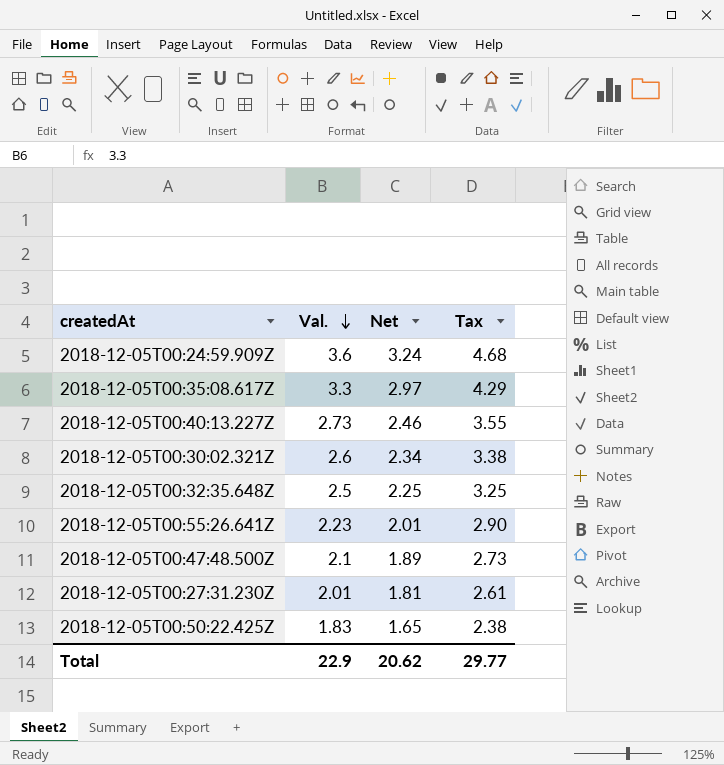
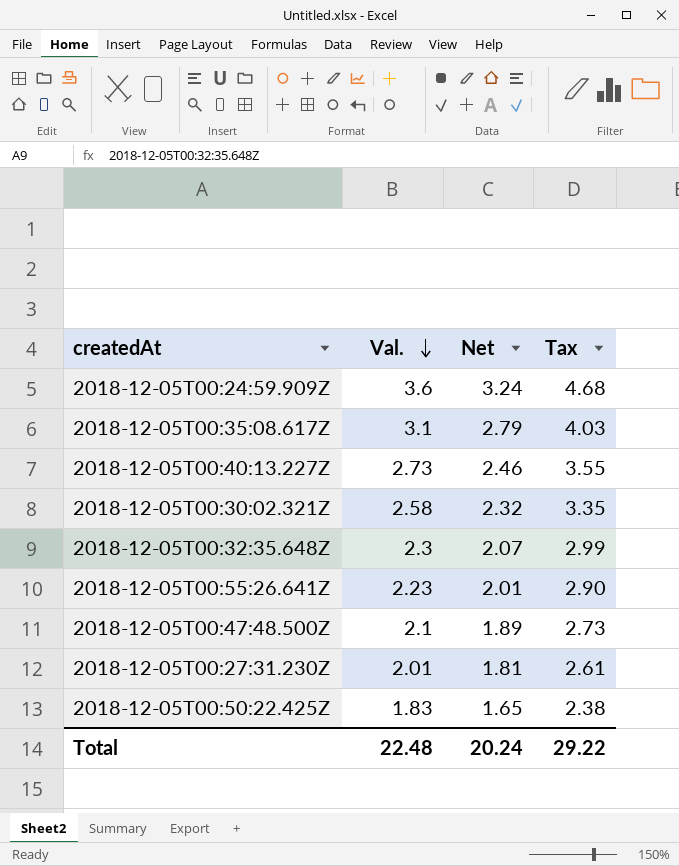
2018-12-05T00:35:08.617Z | Val.: 3.3 -> 3.1
2018-12-05T00:35:08.617Z | Net: 2.97 -> 2.79
2018-12-05T00:35:08.617Z | Tax: 4.29 -> 4.03
2018-12-05T00:30:02.321Z | Val.: 2.6 -> 2.58
2018-12-05T00:30:02.321Z | Net: 2.34 -> 2.32
2018-12-05T00:30:02.321Z | Tax: 3.38 -> 3.35
2018-12-05T00:32:35.648Z | Val.: 2.5 -> 2.3
2018-12-05T00:32:35.648Z | Net: 2.25 -> 2.07
2018-12-05T00:32:35.648Z | Tax: 3.25 -> 2.99
Total | Val.: 22.9 -> 22.48
Total | Net: 20.62 -> 20.24
Total | Tax: 29.77 -> 29.22

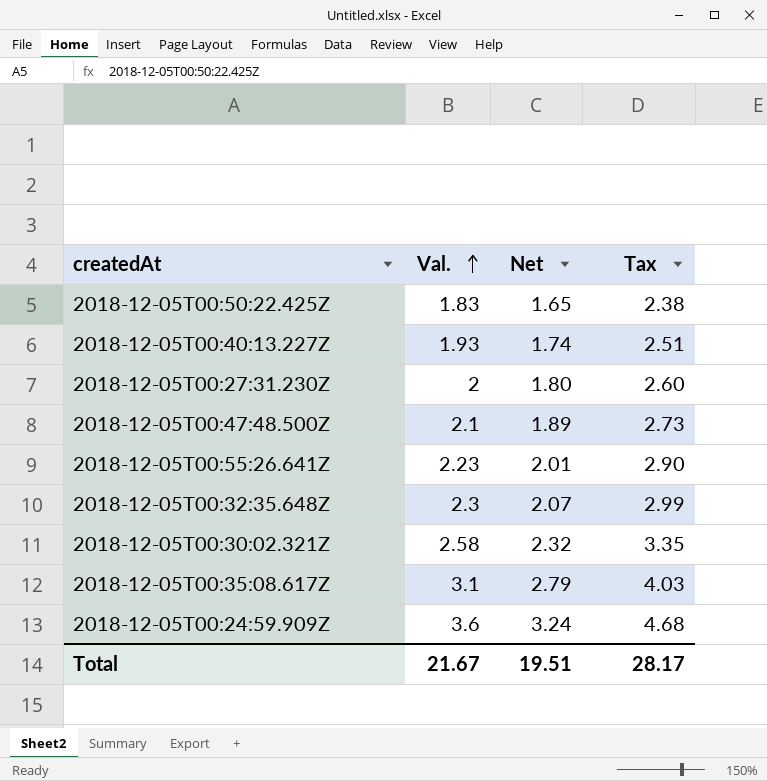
row order: Val. descending -> Val. ascending
2018-12-05T00:40:13.227Z | Val.: 2.73 -> 1.93
2018-12-05T00:40:13.227Z | Net: 2.46 -> 1.74
2018-12-05T00:40:13.227Z | Tax: 3.55 -> 2.51
2018-12-05T00:27:31.230Z | Val.: 2.01 -> 2
2018-12-05T00:27:31.230Z | Net: 1.81 -> 1.80
2018-12-05T00:27:31.230Z | Tax: 2.61 -> 2.60
Total | Val.: 22.48 -> 21.67
Total | Net: 20.24 -> 19.51
Total | Tax: 29.22 -> 28.17

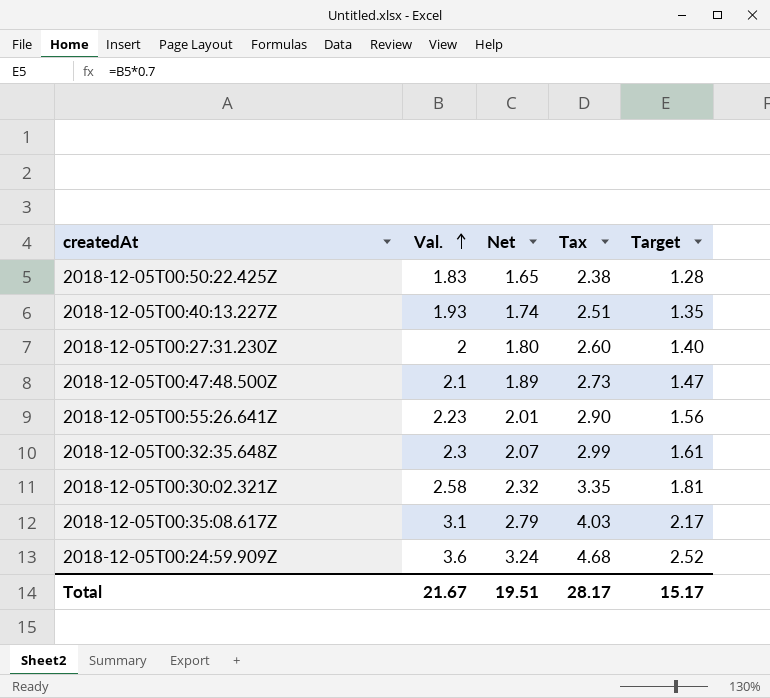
column Target | formula: none -> [Val.] * 0.7

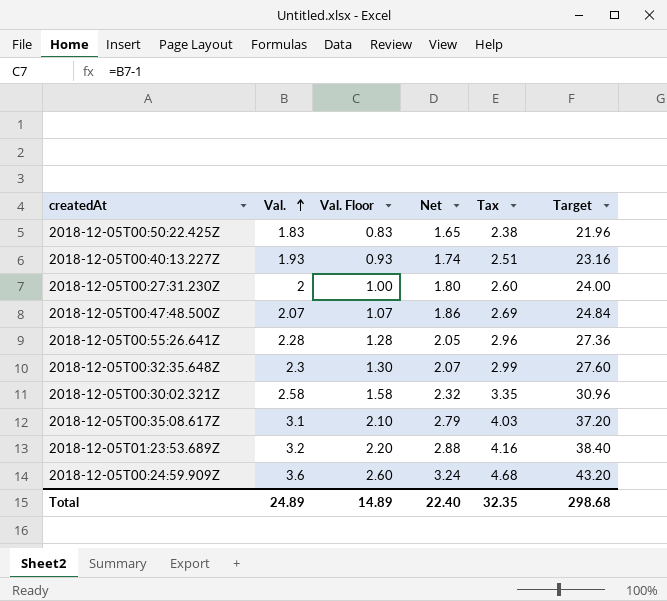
column Val. Floor | formula: none -> [Val.] - 1
column Target | formula: [Val.] * 0.7 -> [Val.] * 12
2018-12-05T00:47:48.500Z | Val.: 2.1 -> 2.07
2018-12-05T00:47:48.500Z | Net: 1.89 -> 1.86
2018-12-05T00:47:48.500Z | Tax: 2.73 -> 2.69
2018-12-05T00:55:26.641Z | Val.: 2.23 -> 2.28
2018-12-05T00:55:26.641Z | Net: 2.01 -> 2.05
2018-12-05T00:55:26.641Z | Tax: 2.90 -> 2.96
row 2018-12-05T01:23:53.689Z: none -> 3.2 | 2.20 | 2.88 | 4.16 | 38.40
Total | Val.: 21.67 -> 24.89
Total | Net: 19.51 -> 22.40
Total | Tax: 28.17 -> 32.35
Total | Target: 15.17 -> 298.68

